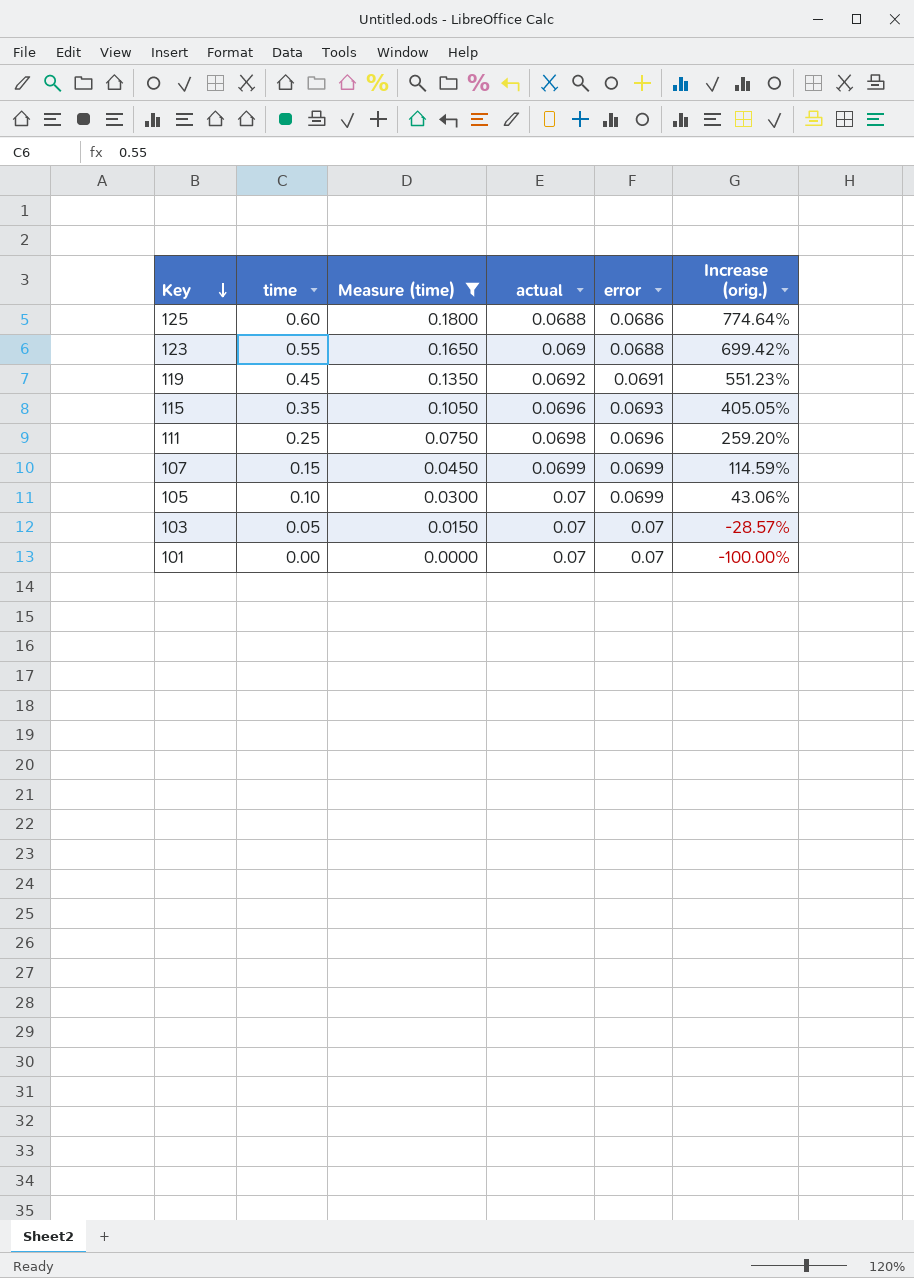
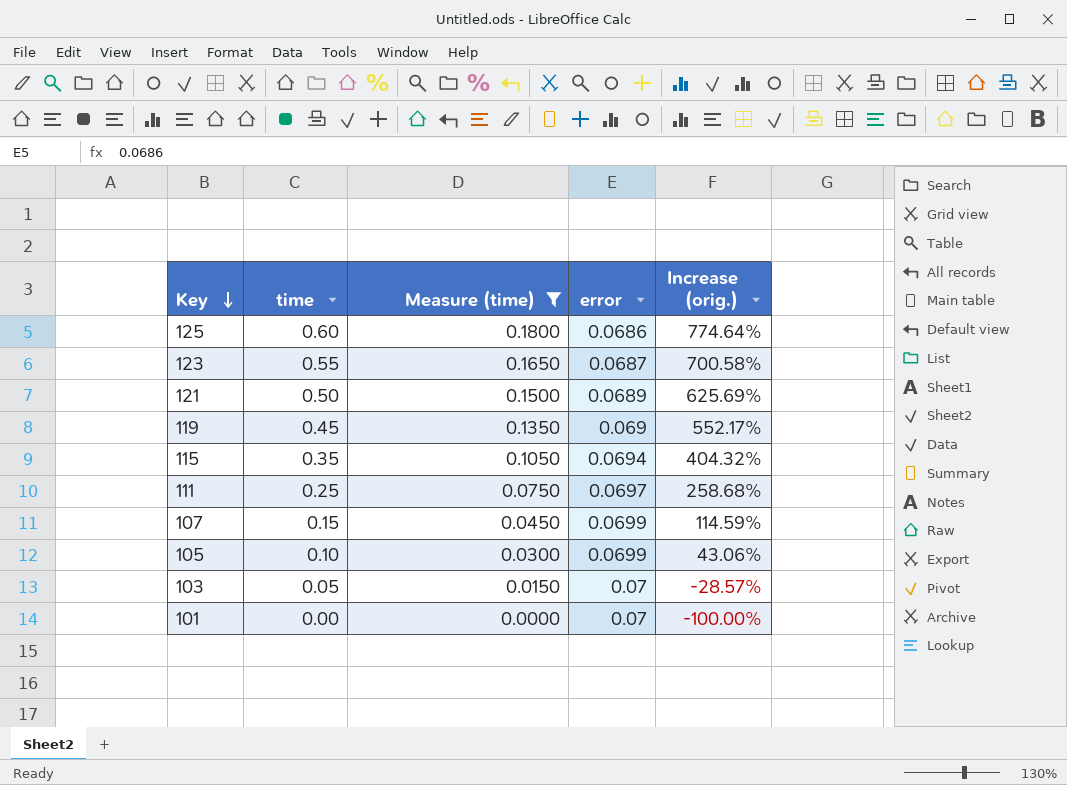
column actual | position: 4 -> none
123 | error: 0.0688 -> 0.0687
123 | Increase (orig.): 699.42% -> 700.58%
row 121: none -> 0.50 | 0.1500 | 0.0689 | 625.69%
119 | error: 0.0691 -> 0.069
119 | Increase (orig.): 551.23% -> 552.17%
115 | error: 0.0693 -> 0.0694
115 | Increase (orig.): 405.05% -> 404.32%
111 | error: 0.0696 -> 0.0697
111 | Increase (orig.): 259.20% -> 258.68%

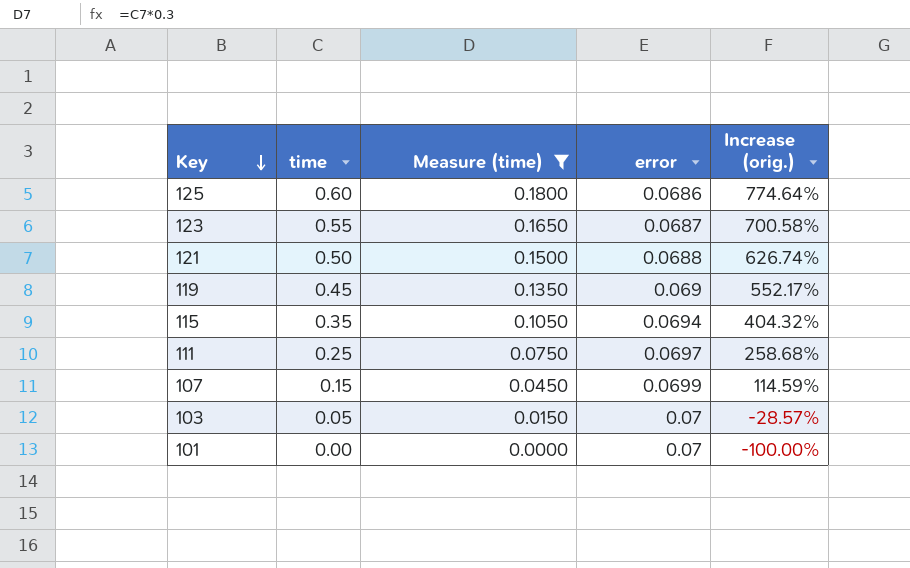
row 105: 0.10 | 0.0300 | 0.0699 | 43.06% -> none
121 | error: 0.0689 -> 0.0688
121 | Increase (orig.): 625.69% -> 626.74%

